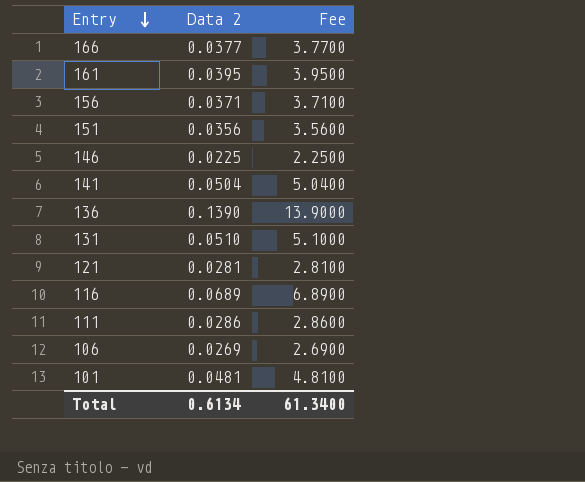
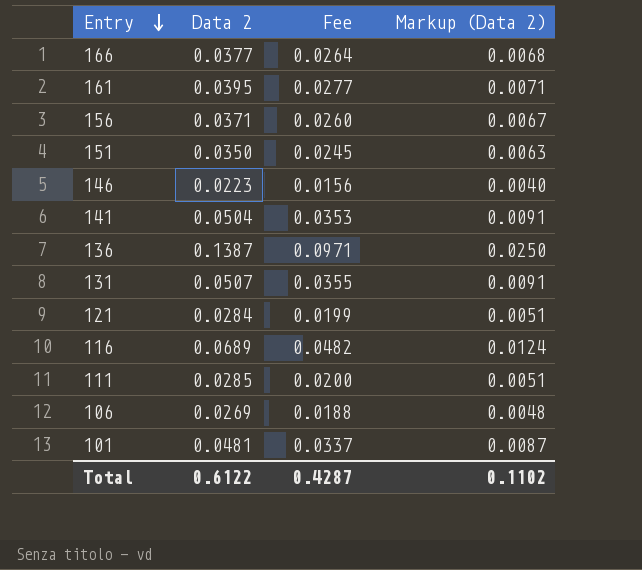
column Fee | formula: [Data 2] * 100 -> [Data 2] * 0.7
column Markup (Data 2) | formula: none -> [Data 2] * 0.18
151 | Data 2: 0.0356 -> 0.0350
146 | Data 2: 0.0225 -> 0.0223
136 | Data 2: 0.1390 -> 0.1387
131 | Data 2: 0.0510 -> 0.0507
121 | Data 2: 0.0281 -> 0.0284
111 | Data 2: 0.0286 -> 0.0285
Total | Data 2: 0.6134 -> 0.6122
Total | Fee: 61.3400 -> 0.4287

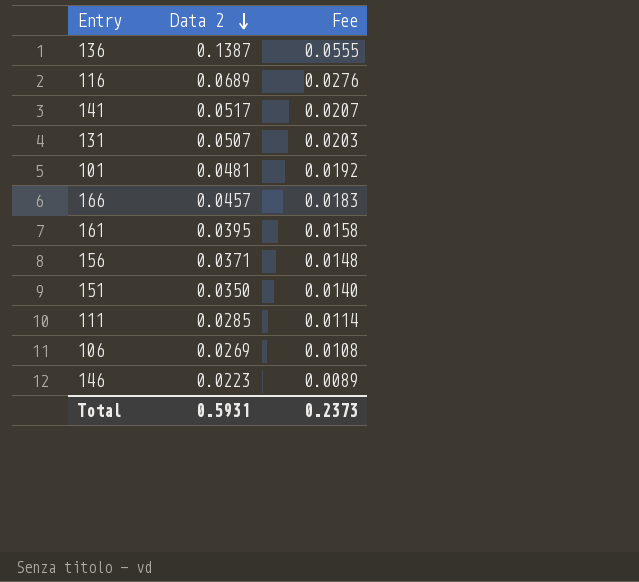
row order: Entry descending -> Data 2 descending
column Markup (Data 2) | formula: [Data 2] * 0.18 -> none
column Fee | formula: [Data 2] * 0.7 -> [Data 2] * 0.4
row 121: 0.0284 | 0.0199 | 0.0051 -> none
141 | Data 2: 0.0504 -> 0.0517
166 | Data 2: 0.0377 -> 0.0457
Total | Data 2: 0.6122 -> 0.5931
Total | Fee: 0.4287 -> 0.2373

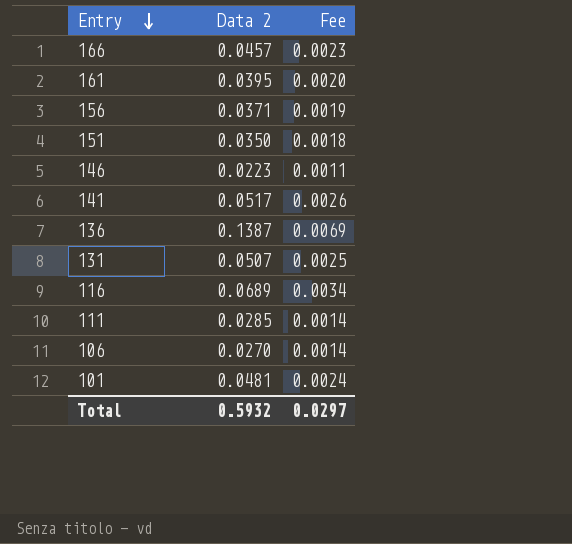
row order: Data 2 descending -> Entry descending
column Fee | formula: [Data 2] * 0.4 -> [Data 2] * 0.05
106 | Data 2: 0.0269 -> 0.0270
Total | Data 2: 0.5931 -> 0.5932
Total | Fee: 0.2373 -> 0.0297

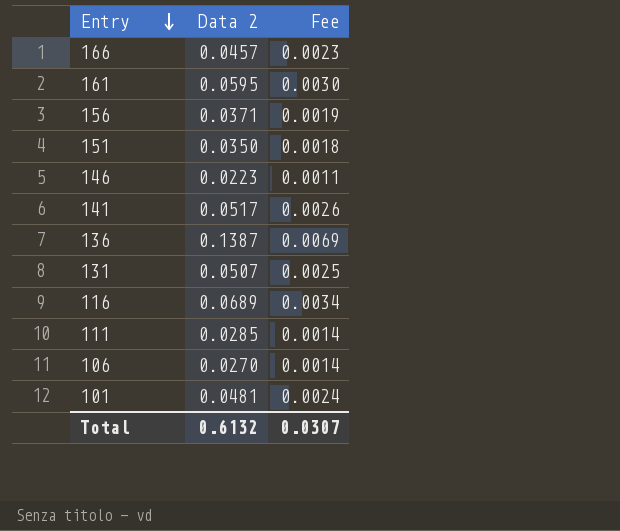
161 | Data 2: 0.0395 -> 0.0595
161 | Fee: 0.0020 -> 0.0030
Total | Data 2: 0.5932 -> 0.6132
Total | Fee: 0.0297 -> 0.0307

